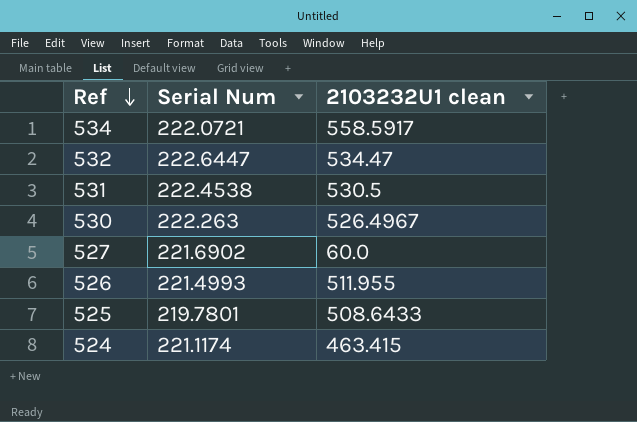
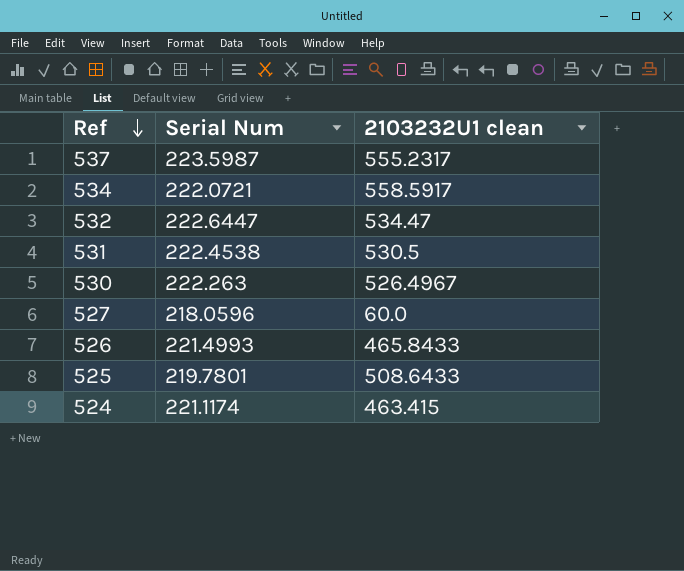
row 537: none -> 223.5987 | 555.2317
527 | Serial Num: 221.6902 -> 218.0596
526 | 2103232U1 clean: 511.955 -> 465.8433

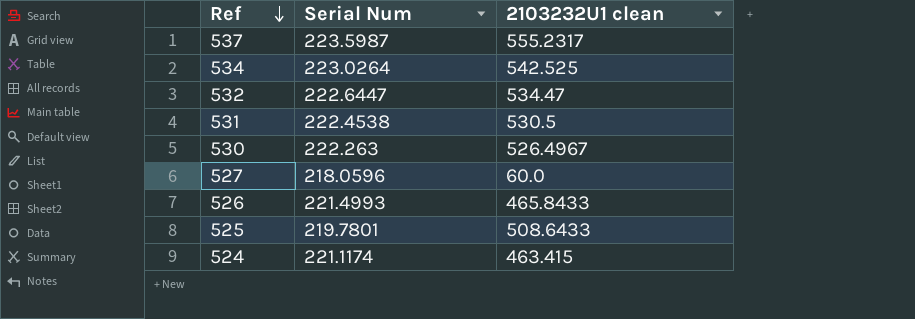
534 | Serial Num: 222.0721 -> 223.0264
534 | 2103232U1 clean: 558.5917 -> 542.525

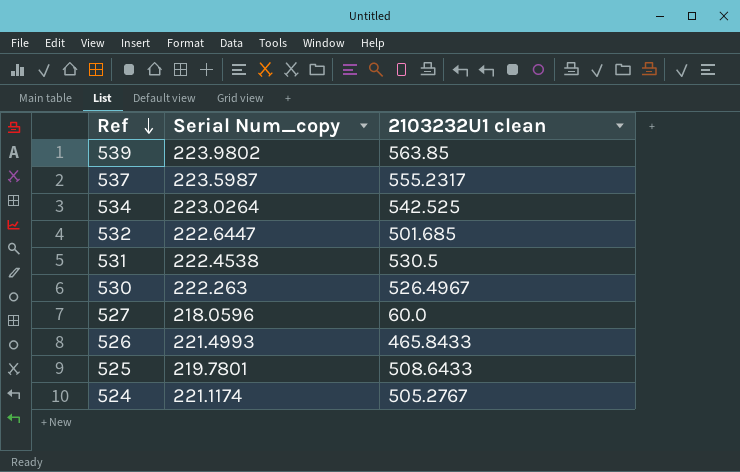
column name: Serial Num -> Serial Num_copy
row 539: none -> 223.9802 | 563.85
532 | 2103232U1 clean: 534.47 -> 501.685
524 | 2103232U1 clean: 463.415 -> 505.2767

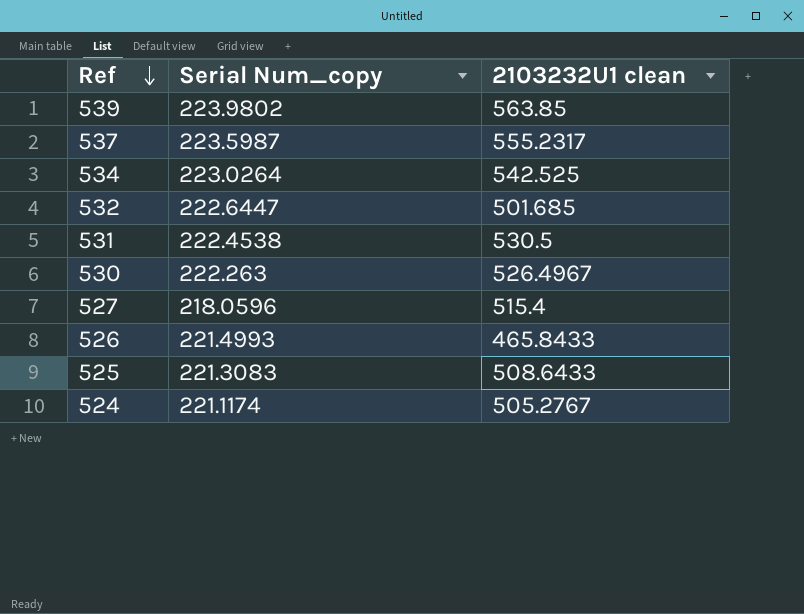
527 | 2103232U1 clean: 60.0 -> 515.4
525 | Serial Num_copy: 219.7801 -> 221.3083

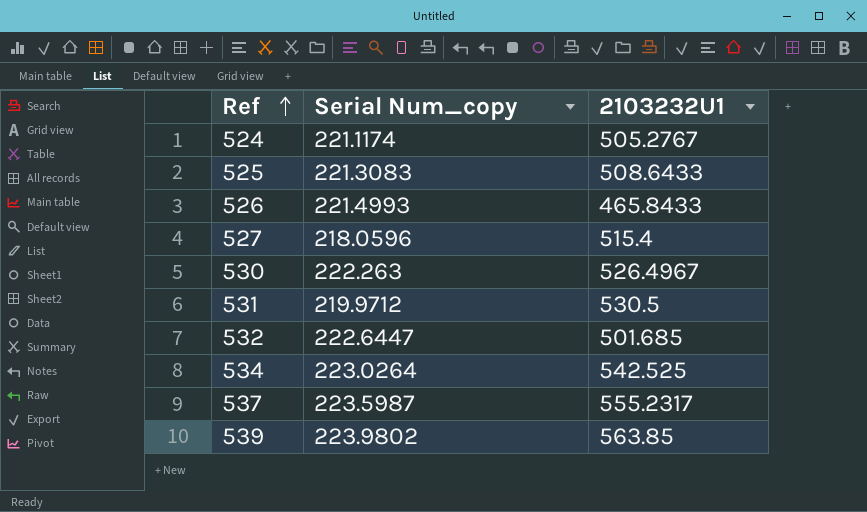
row order: Ref descending -> Ref ascending
column name: 2103232U1 clean -> 2103232U1
531 | Serial Num_copy: 222.4538 -> 219.9712

